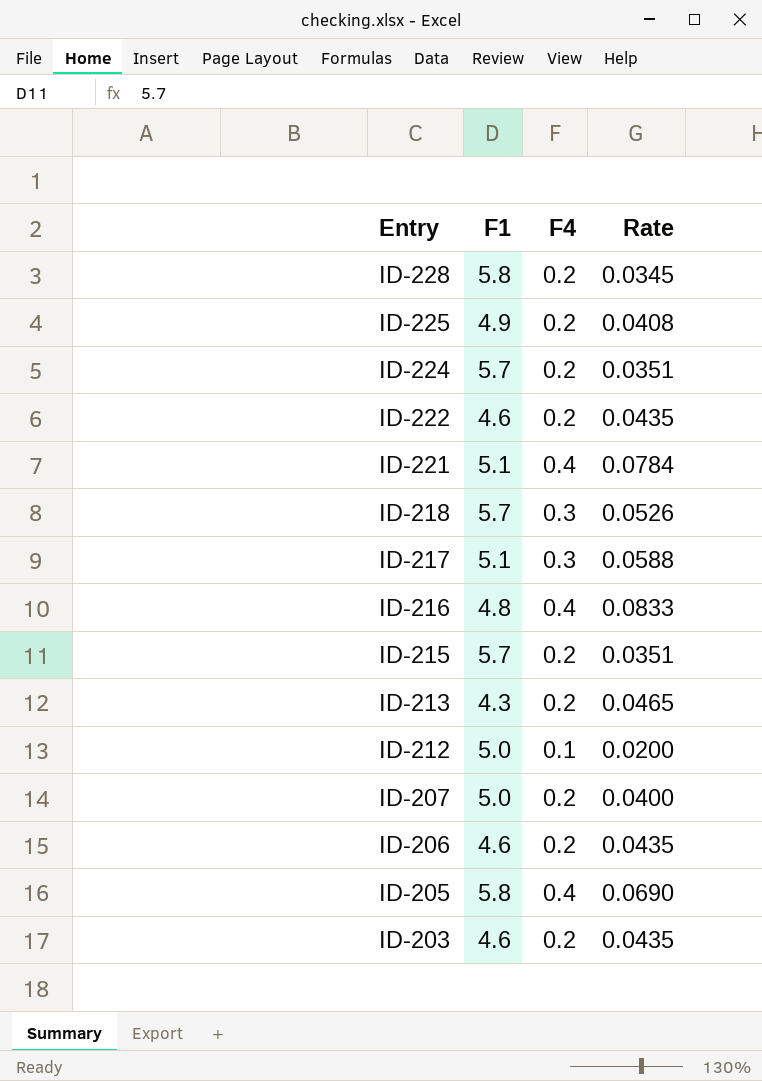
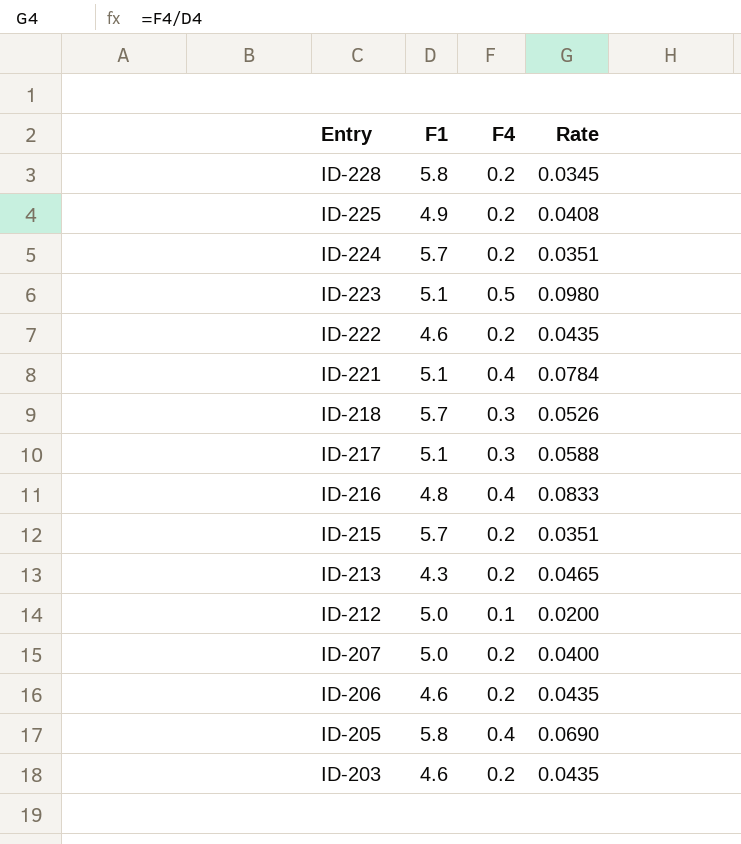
row ID-223: none -> 5.1 | 0.5 | 0.0980

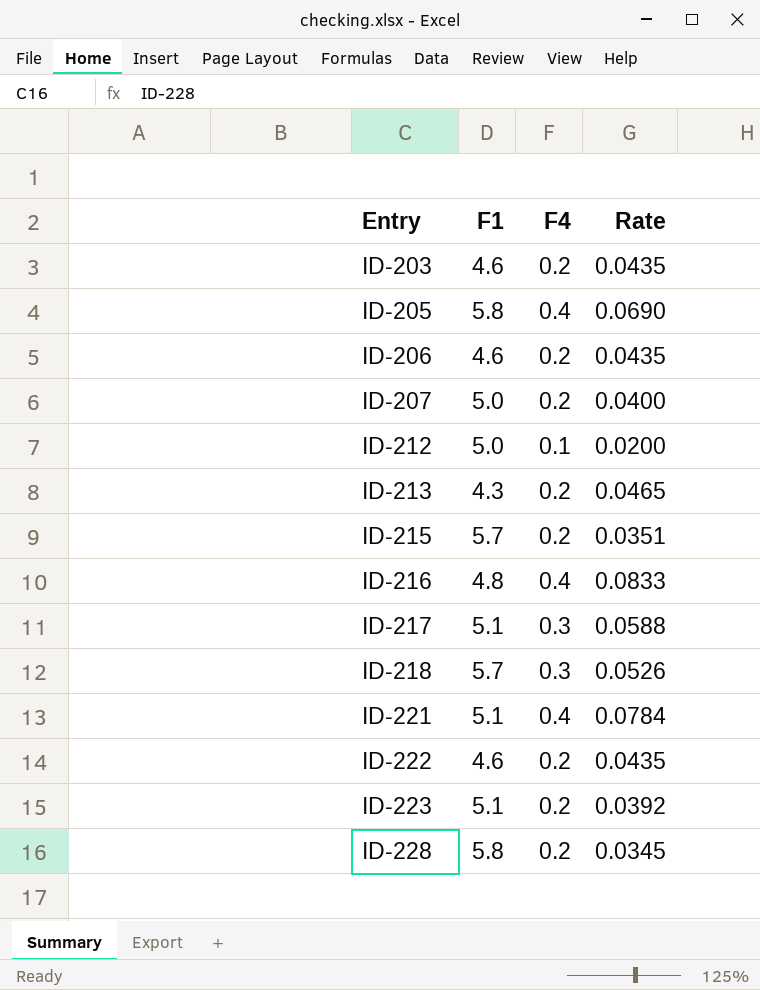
row order: Entry descending -> Entry ascending
row ID-225: 4.9 | 0.2 | 0.0408 -> none
row ID-224: 5.7 | 0.2 | 0.0351 -> none
ID-223 | F4: 0.5 -> 0.2
ID-223 | Rate: 0.0980 -> 0.0392

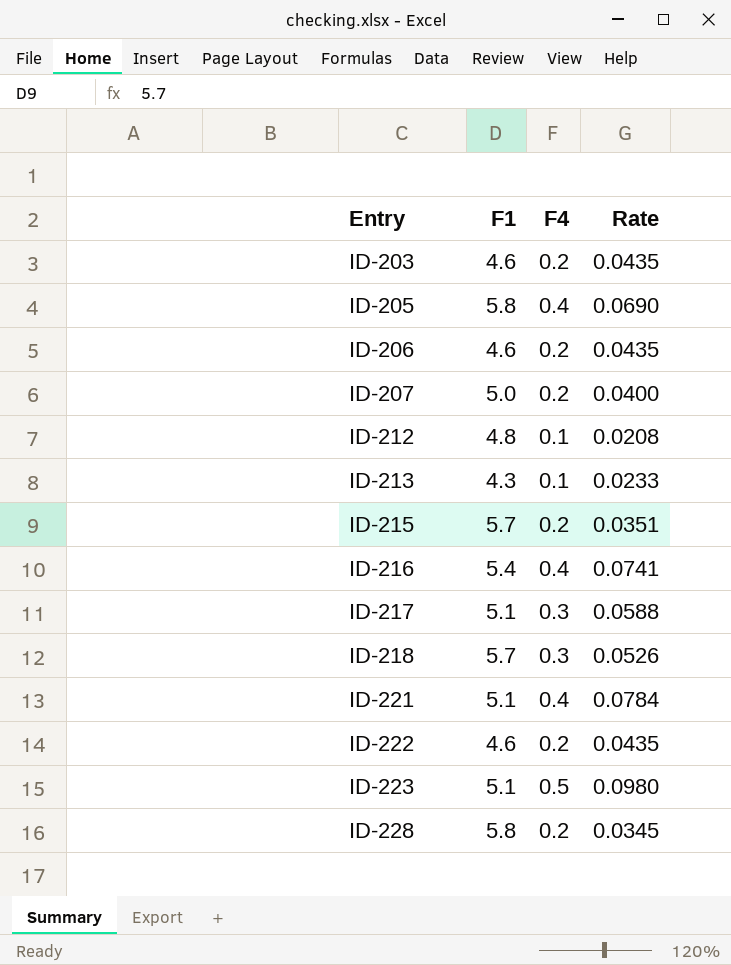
ID-212 | F1: 5.0 -> 4.8
ID-212 | Rate: 0.0200 -> 0.0208
ID-213 | F4: 0.2 -> 0.1
ID-213 | Rate: 0.0465 -> 0.0233
ID-216 | F1: 4.8 -> 5.4
ID-216 | Rate: 0.0833 -> 0.0741
ID-223 | F4: 0.2 -> 0.5
ID-223 | Rate: 0.0392 -> 0.0980

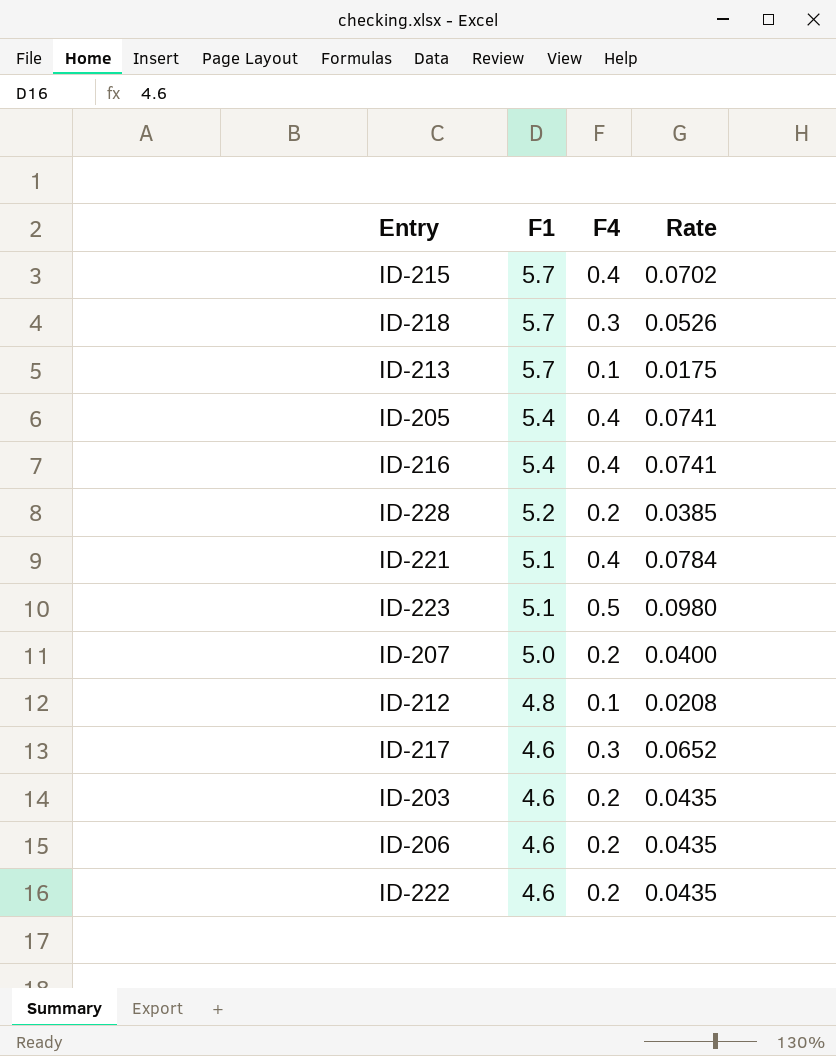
row order: Entry ascending -> F1 descending
ID-215 | F4: 0.2 -> 0.4
ID-215 | Rate: 0.0351 -> 0.0702
ID-213 | F1: 4.3 -> 5.7
ID-213 | Rate: 0.0233 -> 0.0175
ID-205 | F1: 5.8 -> 5.4
ID-205 | Rate: 0.0690 -> 0.0741
ID-228 | F1: 5.8 -> 5.2
ID-228 | Rate: 0.0345 -> 0.0385
ID-217 | F1: 5.1 -> 4.6
ID-217 | Rate: 0.0588 -> 0.0652

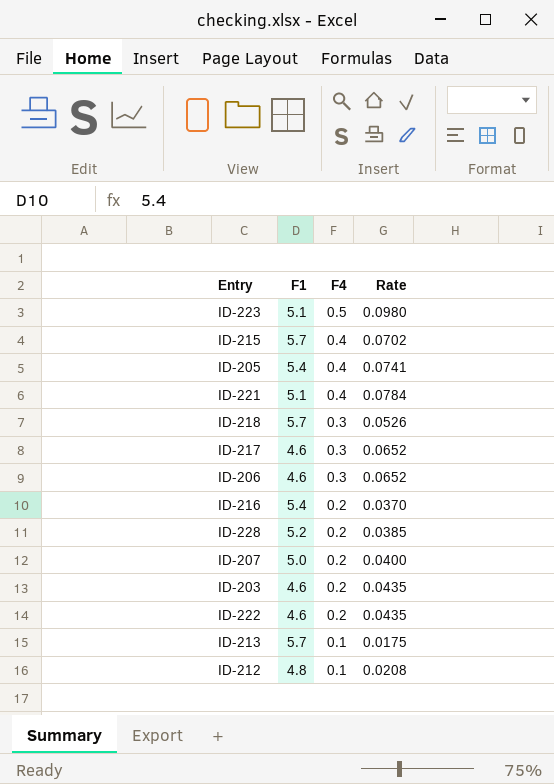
row order: F1 descending -> F4 descending
ID-206 | F4: 0.2 -> 0.3
ID-206 | Rate: 0.0435 -> 0.0652
ID-216 | F4: 0.4 -> 0.2
ID-216 | Rate: 0.0741 -> 0.0370

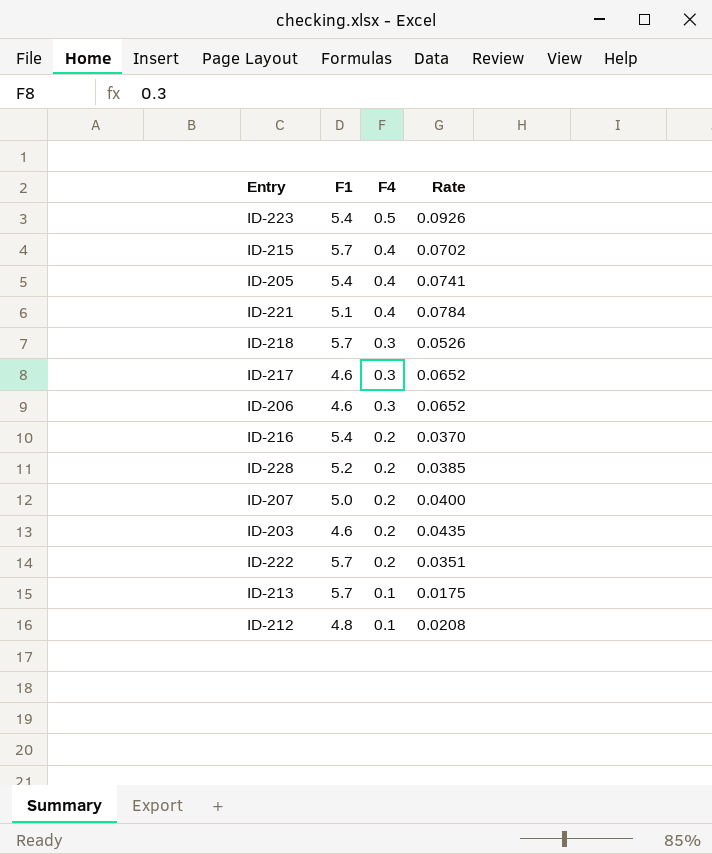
ID-223 | F1: 5.1 -> 5.4
ID-223 | Rate: 0.0980 -> 0.0926
ID-222 | F1: 4.6 -> 5.7
ID-222 | Rate: 0.0435 -> 0.0351

